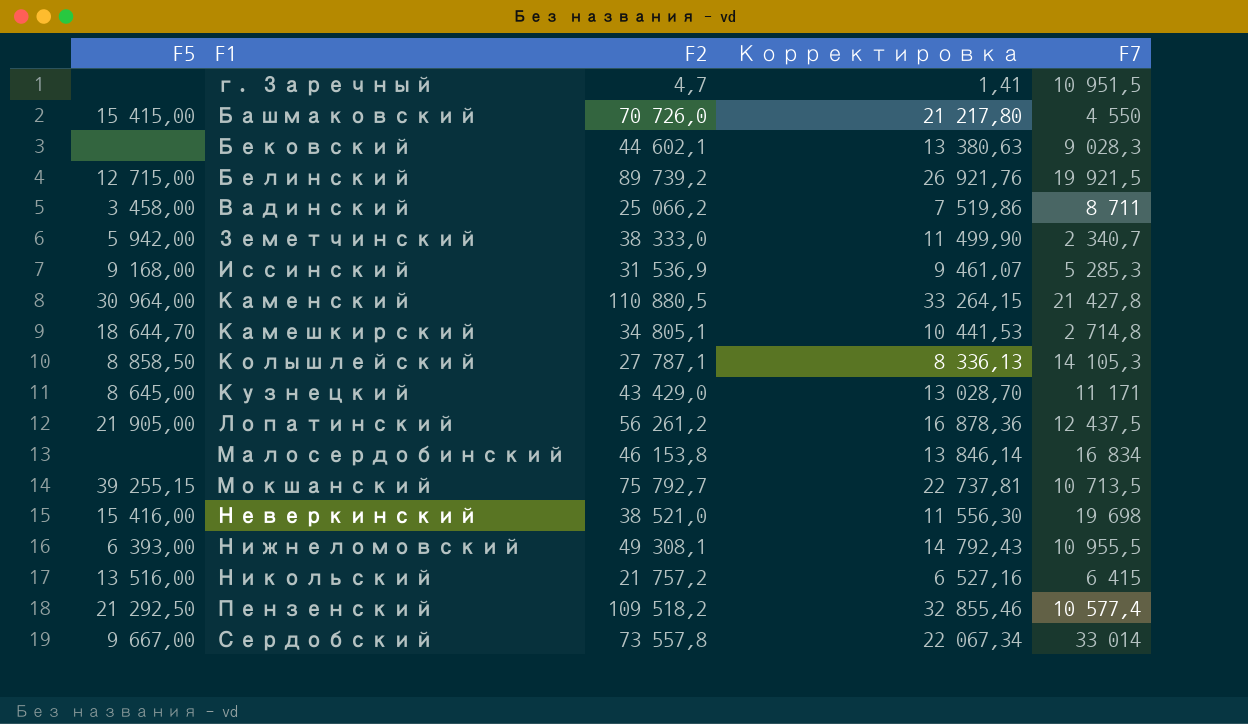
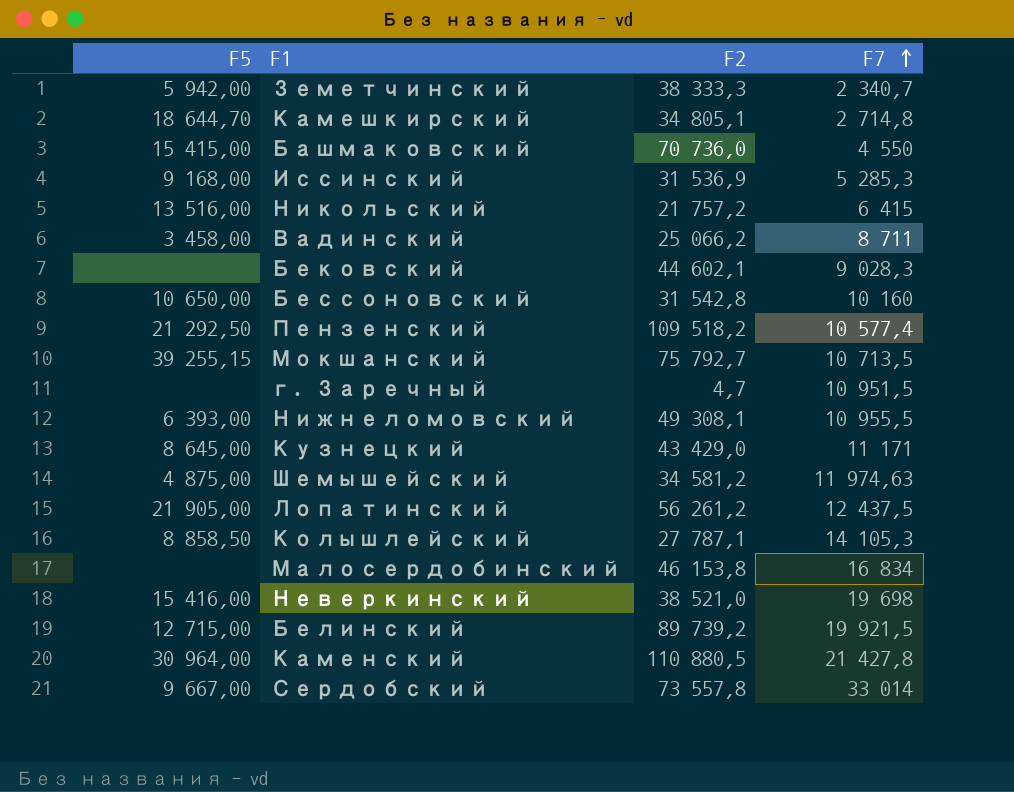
row order: none -> F7 ascending
column Корректировка | formula: [F2] * 0,3 -> none
Земетчинский | F2: 38 333,0 -> 38 333,3
Башмаковский | F2: 70 726,0 -> 70 736,0
row Бессоновский: none -> 10 650,00 | 31 542,8 | 10 160
row Шемышейский: none -> 4 875,00 | 34 581,2 | 11 974,63

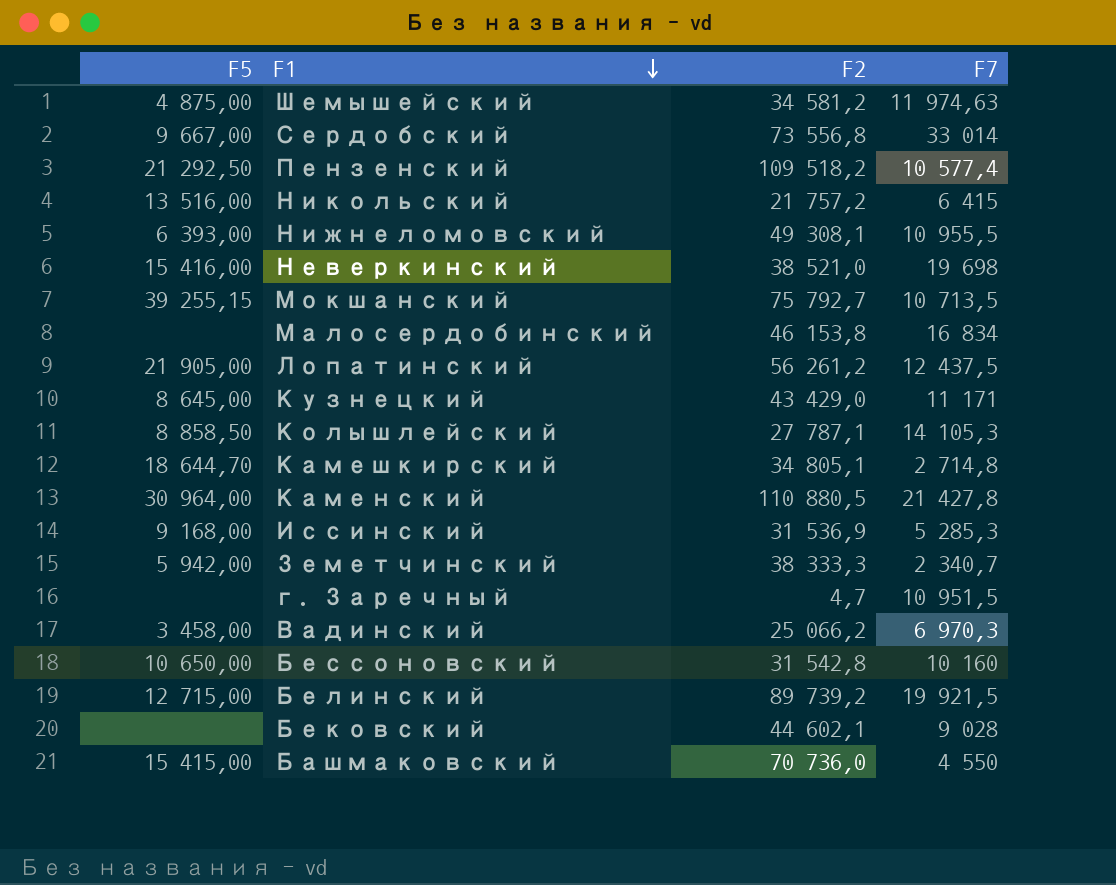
row order: F7 ascending -> F1 descending
Сердобский | F2: 73 557,8 -> 73 556,8
Вадинский | F7: 8 711 -> 6 970,3
Бековский | F7: 9 028,3 -> 9 028

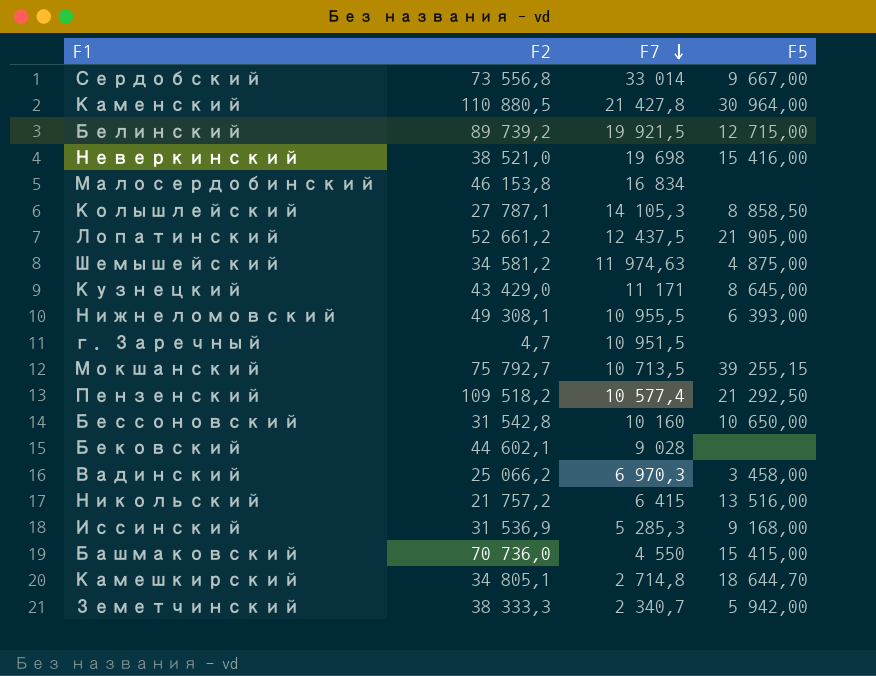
row order: F1 descending -> F7 descending
column F5 | position: 1 -> 4
Лопатинский | F2: 56 261,2 -> 52 661,2

